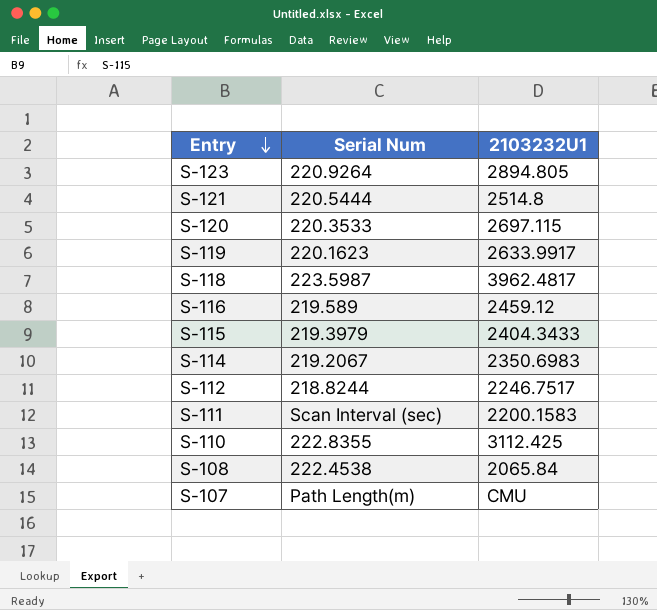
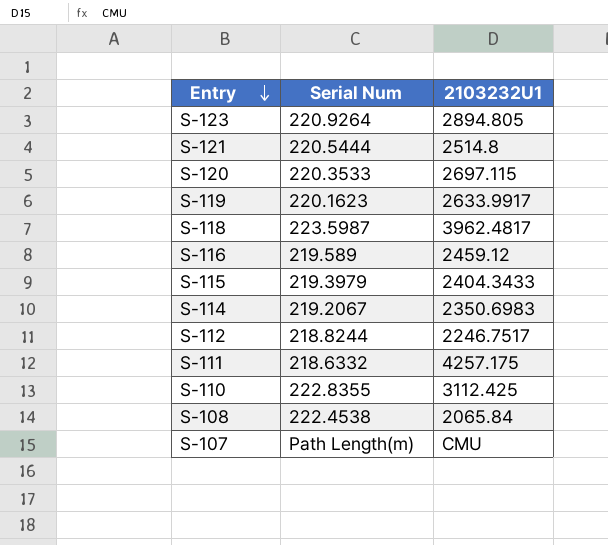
S-111 | Serial Num: Scan Interval (sec) -> 218.6332
S-111 | 2103232U1: 2200.1583 -> 4257.175

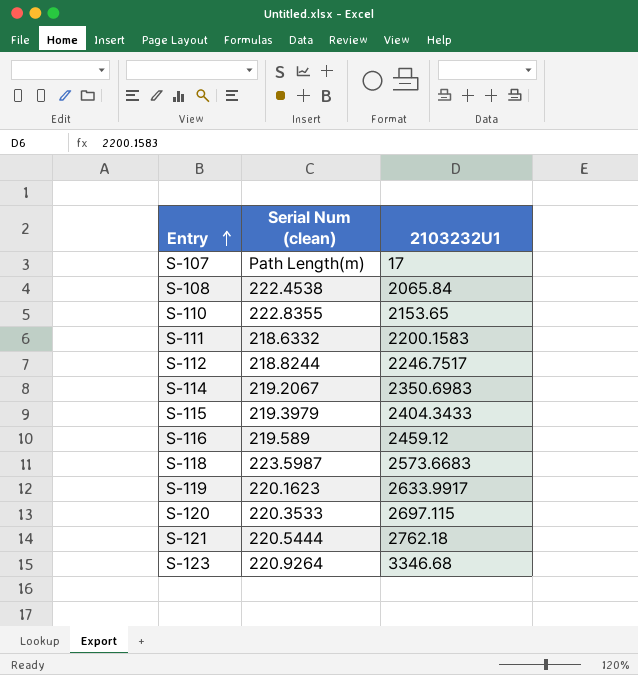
row order: Entry descending -> Entry ascending
column name: Serial Num -> Serial Num (clean)
S-107 | 2103232U1: CMU -> 17
S-110 | 2103232U1: 3112.425 -> 2153.65
S-111 | 2103232U1: 4257.175 -> 2200.1583
S-118 | 2103232U1: 3962.4817 -> 2573.6683
S-121 | 2103232U1: 2514.8 -> 2762.18
S-123 | 2103232U1: 2894.805 -> 3346.68

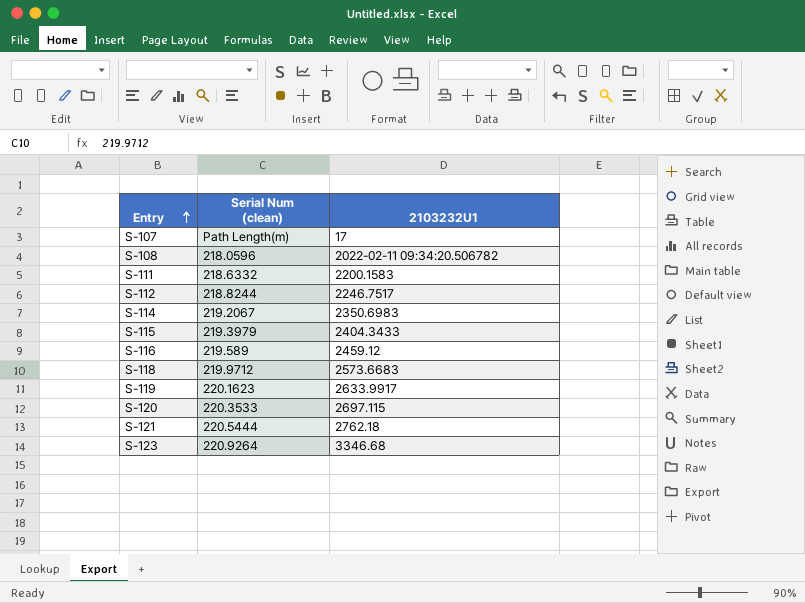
row S-110: 222.8355 | 2153.65 -> none
S-108 | Serial Num (clean): 222.4538 -> 218.0596
S-108 | 2103232U1: 2065.84 -> 2022-02-11 09:34:20.506782
S-118 | Serial Num (clean): 223.5987 -> 219.9712

